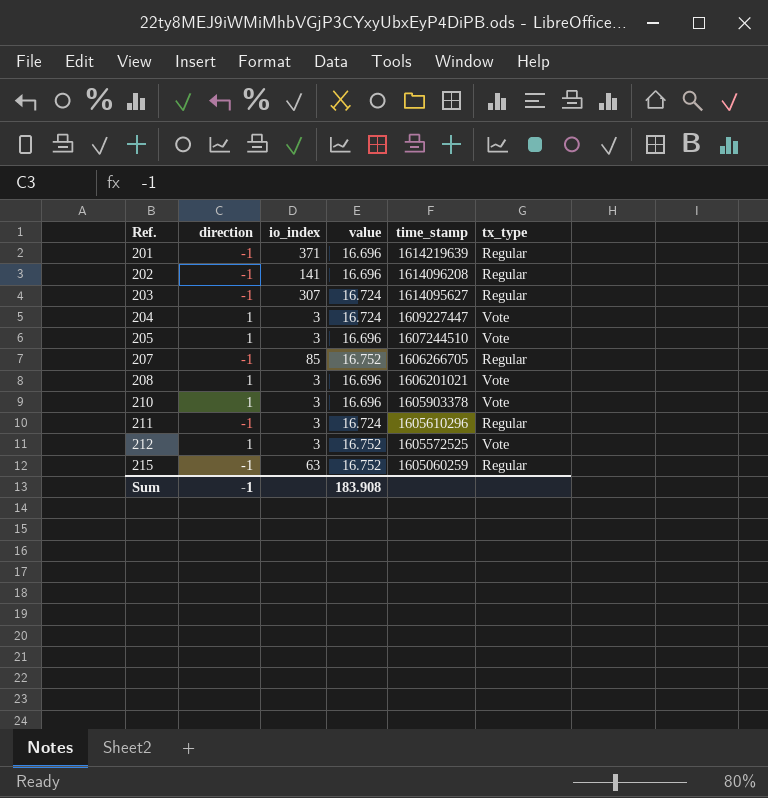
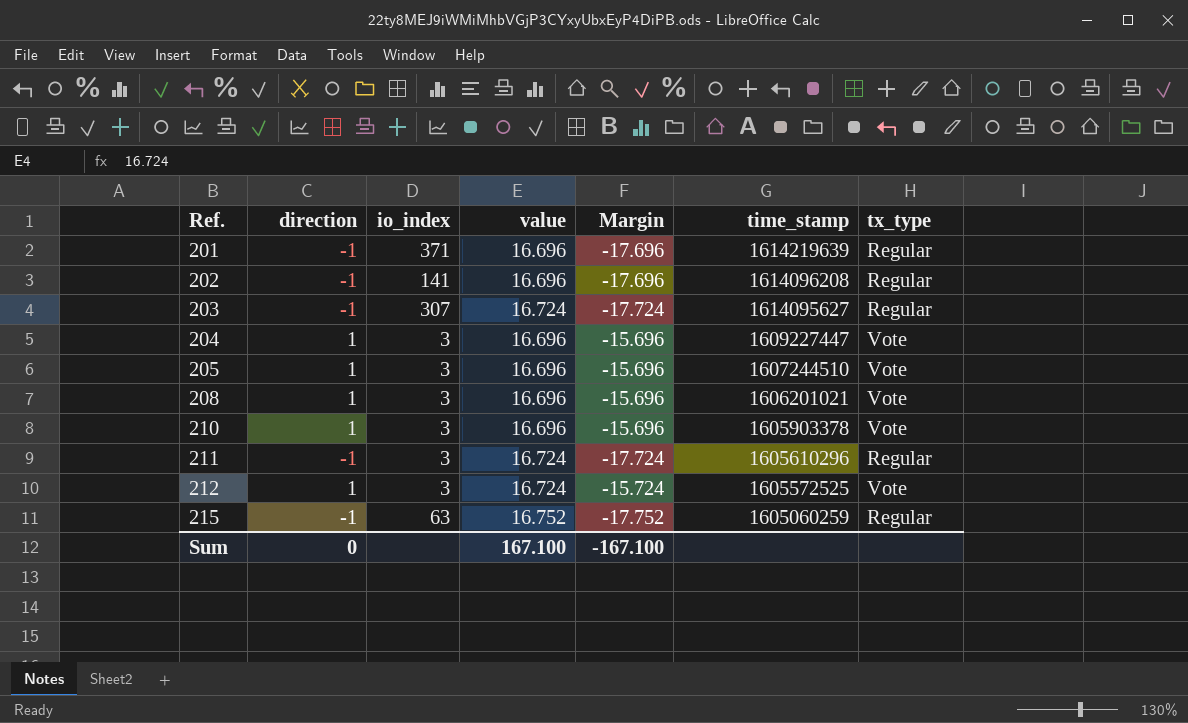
column Margin | formula: none -> [direction] - [value]
row 207: -1 | 85 | 16.752 | 1606266705 | Regular -> none
204 | value: 16.724 -> 16.696
212 | value: 16.752 -> 16.724
Sum | direction: -1 -> 0
Sum | value: 183.908 -> 167.100

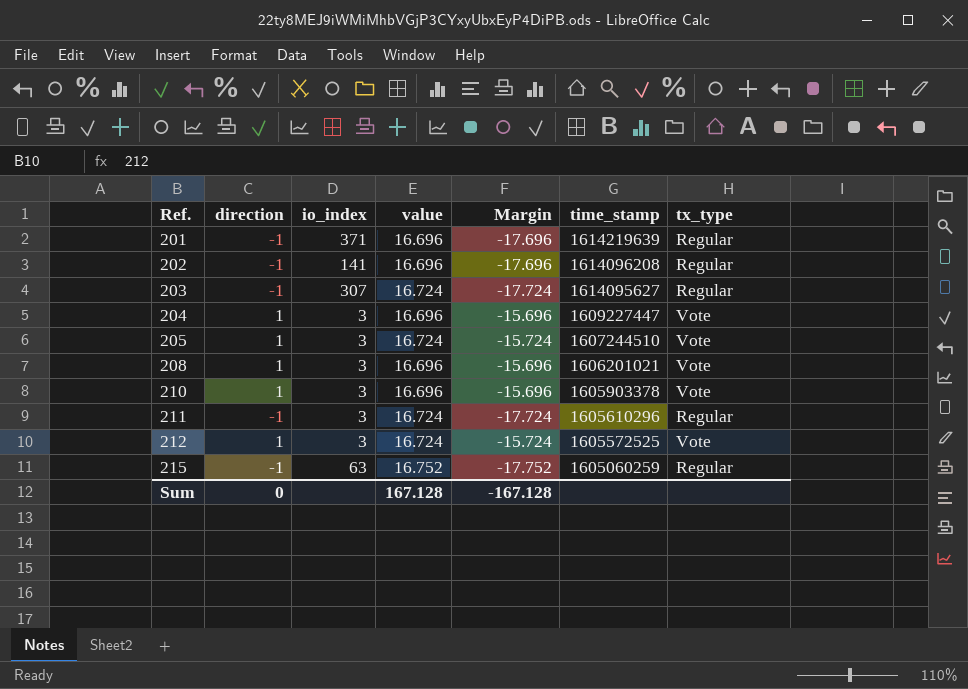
205 | value: 16.696 -> 16.724
205 | Margin: -15.696 -> -15.724
Sum | value: 167.100 -> 167.128
Sum | Margin: -167.100 -> -167.128

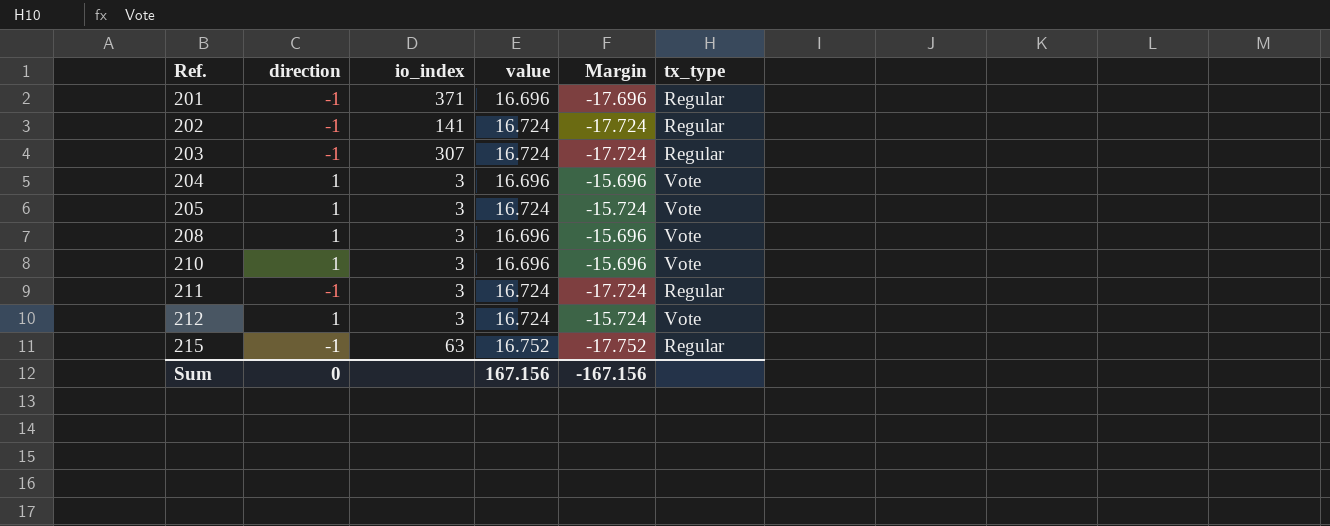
column time_stamp | position: 6 -> none
202 | value: 16.696 -> 16.724
202 | Margin: -17.696 -> -17.724
Sum | value: 167.128 -> 167.156
Sum | Margin: -167.128 -> -167.156

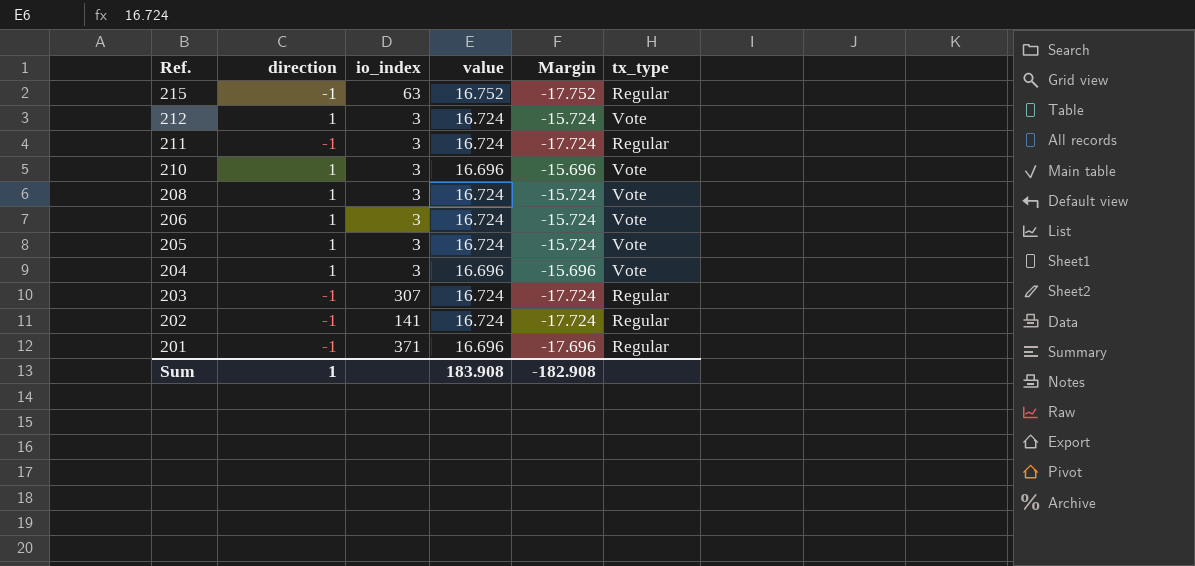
row order: Ref. ascending -> Ref. descending
208 | value: 16.696 -> 16.724
208 | Margin: -15.696 -> -15.724
row 206: none -> 1 | 3 | 16.724 | -15.724 | Vote
Sum | direction: 0 -> 1
Sum | value: 167.156 -> 183.908
Sum | Margin: -167.156 -> -182.908

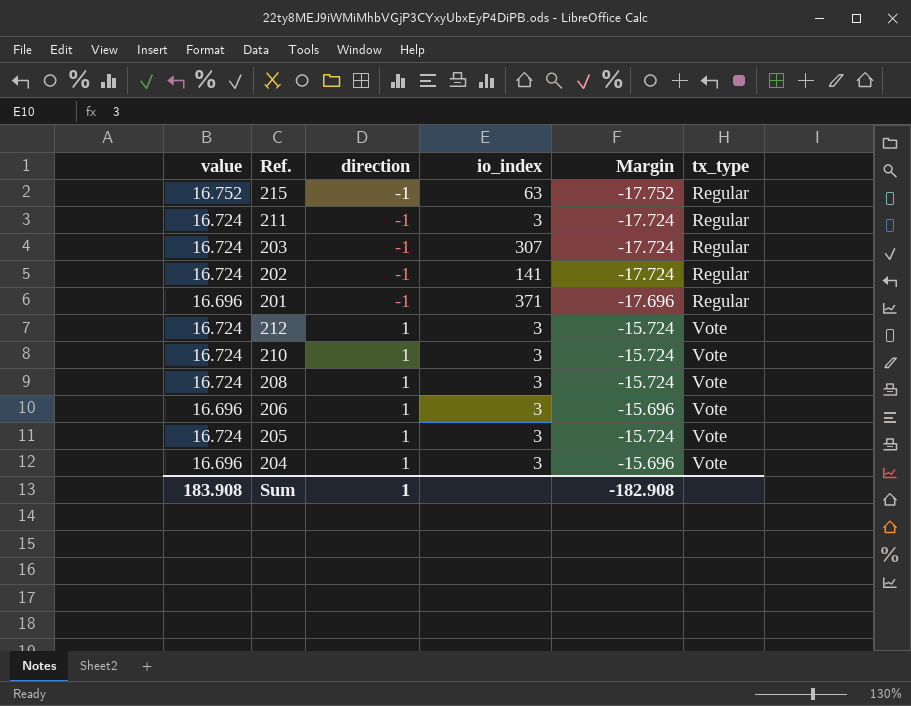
row order: Ref. descending -> direction ascending
column value | position: 4 -> 1
210 | value: 16.696 -> 16.724
210 | Margin: -15.696 -> -15.724
206 | value: 16.724 -> 16.696
206 | Margin: -15.724 -> -15.696

